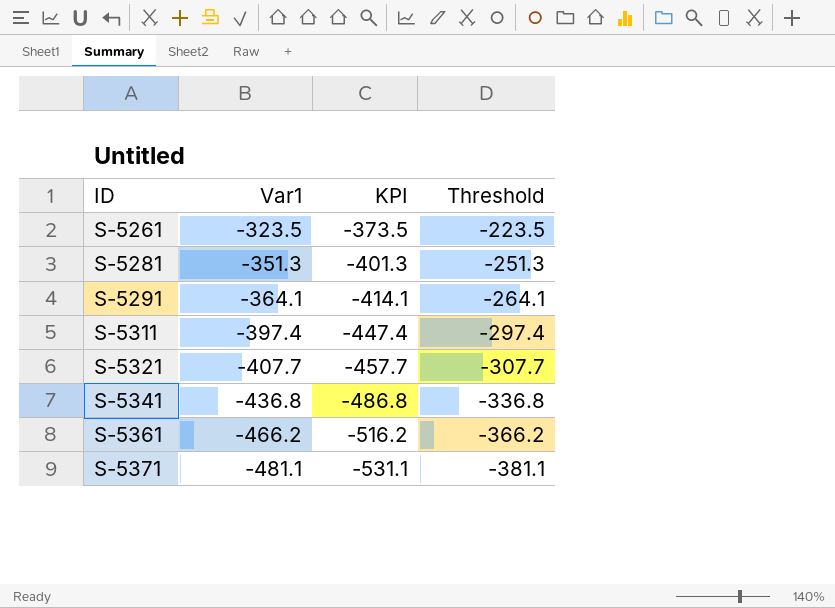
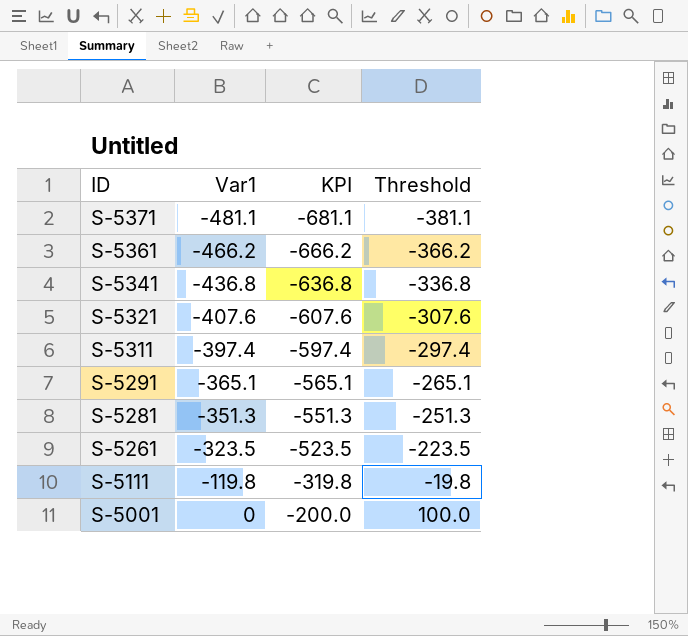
row order: ID ascending -> ID descending
column KPI | formula: [Var1] - 50 -> [Var1] - 200
S-5321 | Var1: -407.7 -> -407.6
S-5321 | Threshold: -307.7 -> -307.6
S-5291 | Var1: -364.1 -> -365.1
S-5291 | Threshold: -264.1 -> -265.1
row S-5111: none -> -119.8 | -319.8 | -19.8
row S-5001: none -> 0 | -200.0 | 100.0

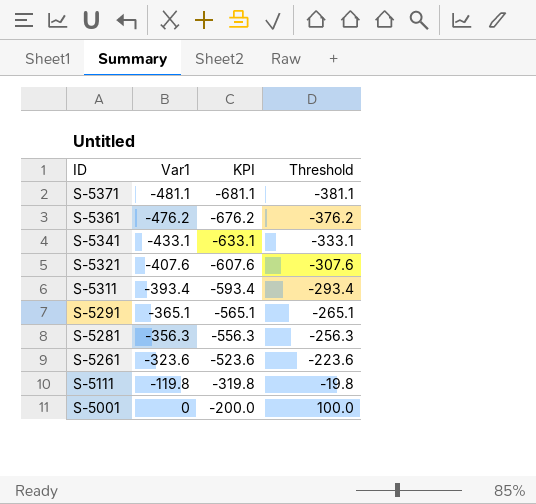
S-5361 | Var1: -466.2 -> -476.2
S-5361 | KPI: -666.2 -> -676.2
S-5361 | Threshold: -366.2 -> -376.2
S-5341 | Var1: -436.8 -> -433.1
S-5341 | KPI: -636.8 -> -633.1
S-5341 | Threshold: -336.8 -> -333.1
S-5311 | Var1: -397.4 -> -393.4
S-5311 | KPI: -597.4 -> -593.4
S-5311 | Threshold: -297.4 -> -293.4
S-5281 | Var1: -351.3 -> -356.3
S-5281 | KPI: -551.3 -> -556.3
S-5281 | Threshold: -251.3 -> -256.3
S-5261 | Var1: -323.5 -> -323.6
S-5261 | KPI: -523.5 -> -523.6
S-5261 | Threshold: -223.5 -> -223.6

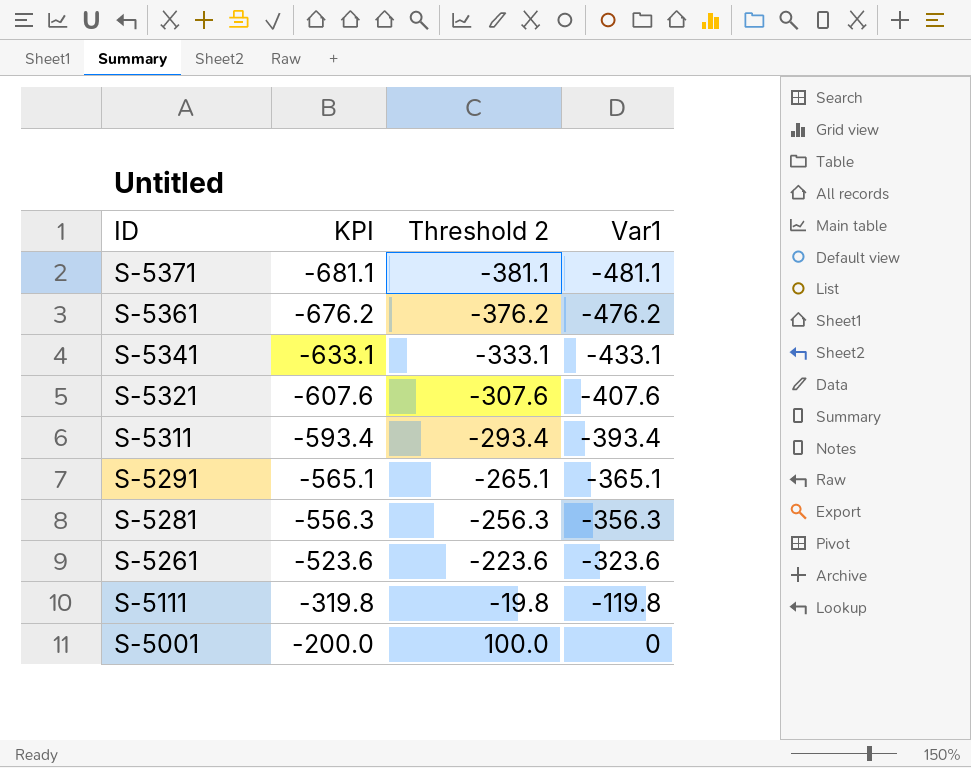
column name: Threshold -> Threshold 2
column Var1 | position: 2 -> 4

